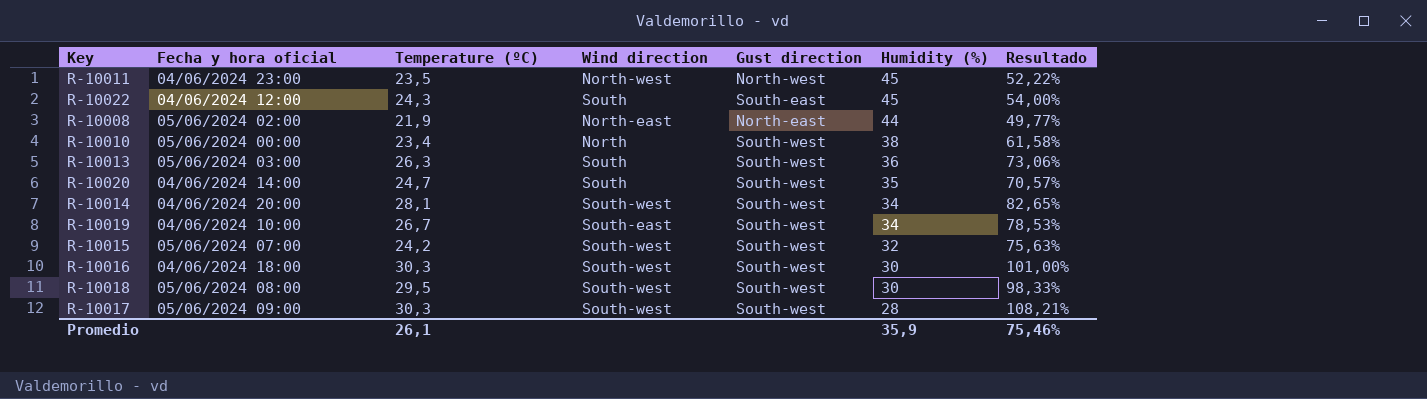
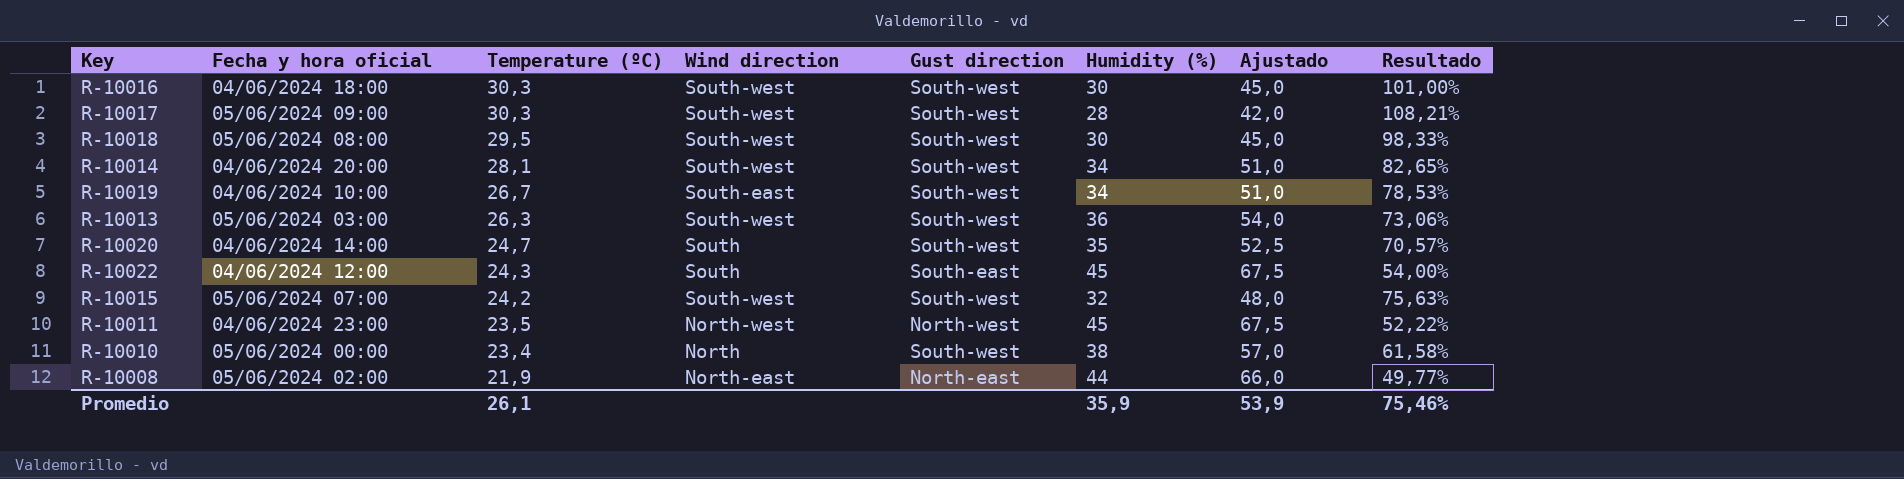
row order: Humidity (%) descending -> Temperature (ºC) descending
column Ajustado | formula: none -> [Humidity (%)] * 1,5
R-10013 | Wind direction: South -> South-west

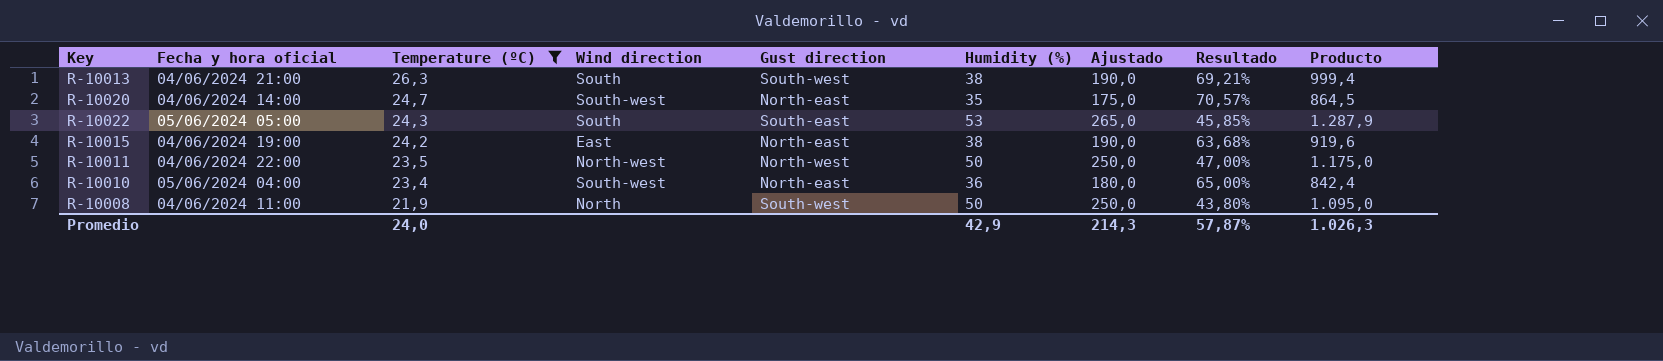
filter: none -> Temperature (ºC) <= 26,3
column Ajustado | formula: [Humidity (%)] * 1,5 -> [Humidity (%)] * 5
column Producto | formula: none -> [Temperature (ºC)] * [Humidity (%)]
R-10013 | Fecha y hora oficial: 05/06/2024 03:00 -> 04/06/2024 21:00
R-10013 | Wind direction: South-west -> South
R-10013 | Humidity (%): 36 -> 38
R-10013 | Resultado: 73,06% -> 69,21%
R-10020 | Wind direction: South -> South-west
R-10020 | Gust direction: South-west -> North-east
R-10022 | Fecha y hora oficial: 04/06/2024 12:00 -> 05/06/2024 05:00
R-10022 | Humidity (%): 45 -> 53
R-10022 | Resultado: 54,00% -> 45,85%
R-10015 | Fecha y hora oficial: 05/06/2024 07:00 -> 04/06/2024 19:00
R-10015 | Wind direction: South-west -> East
R-10015 | Gust direction: South-west -> North-east
R-10015 | Humidity (%): 32 -> 38
R-10015 | Resultado: 75,63% -> 63,68%
R-10011 | Fecha y hora oficial: 04/06/2024 23:00 -> 04/06/2024 22:00
R-10011 | Humidity (%): 45 -> 50
R-10011 | Resultado: 52,22% -> 47,00%
R-10010 | Fecha y hora oficial: 05/06/2024 00:00 -> 05/06/2024 04:00
R-10010 | Wind direction: North -> South-west
R-10010 | Gust direction: South-west -> North-east
R-10010 | Humidity (%): 38 -> 36
R-10010 | Resultado: 61,58% -> 65,00%
R-10008 | Fecha y hora oficial: 05/06/2024 02:00 -> 04/06/2024 11:00
R-10008 | Wind direction: North-east -> North
R-10008 | Gust direction: North-east -> South-west
R-10008 | Humidity (%): 44 -> 50
R-10008 | Resultado: 49,77% -> 43,80%
Promedio | Temperature (ºC): 26,1 -> 24,0
Promedio | Humidity (%): 35,9 -> 42,9
Promedio | Ajustado: 53,9 -> 214,3
Promedio | Resultado: 75,46% -> 57,87%

